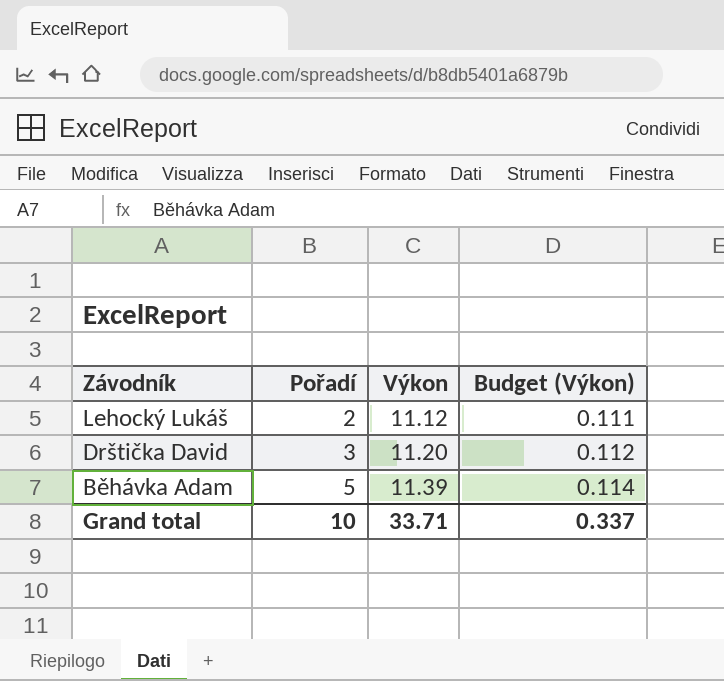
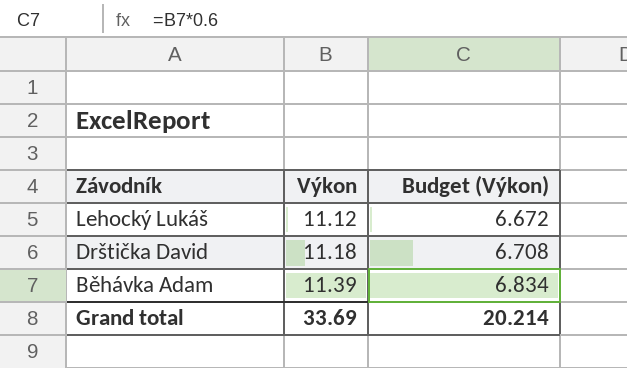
column Pořadí | position: 2 -> none
column Budget (Výkon) | formula: [Výkon] * 0.01 -> [Výkon] * 0.6
Drštička David | Výkon: 11.20 -> 11.18
Grand total | Výkon: 33.71 -> 33.69
Grand total | Budget (Výkon): 0.337 -> 20.214

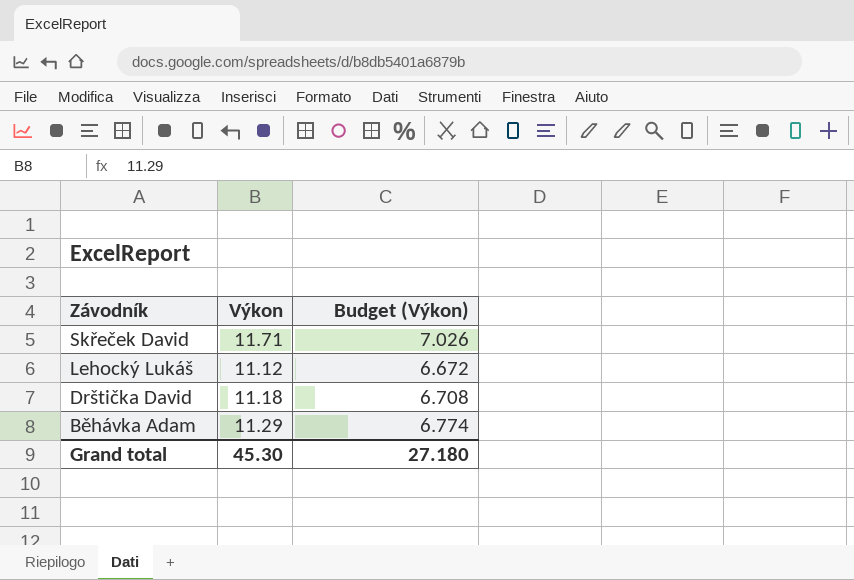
row Skřeček David: none -> 11.71 | 7.026
Běhávka Adam | Výkon: 11.39 -> 11.29
Běhávka Adam | Budget (Výkon): 6.834 -> 6.774
Grand total | Výkon: 33.69 -> 45.30
Grand total | Budget (Výkon): 20.214 -> 27.180

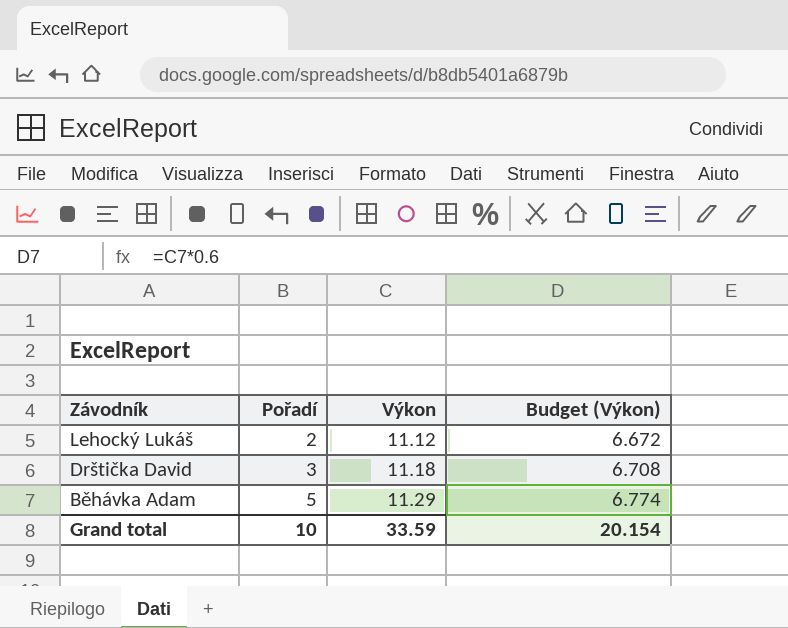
column Pořadí | position: none -> 2
row Skřeček David: 11.71 | 7.026 -> none
Grand total | Výkon: 45.30 -> 33.59
Grand total | Budget (Výkon): 27.180 -> 20.154

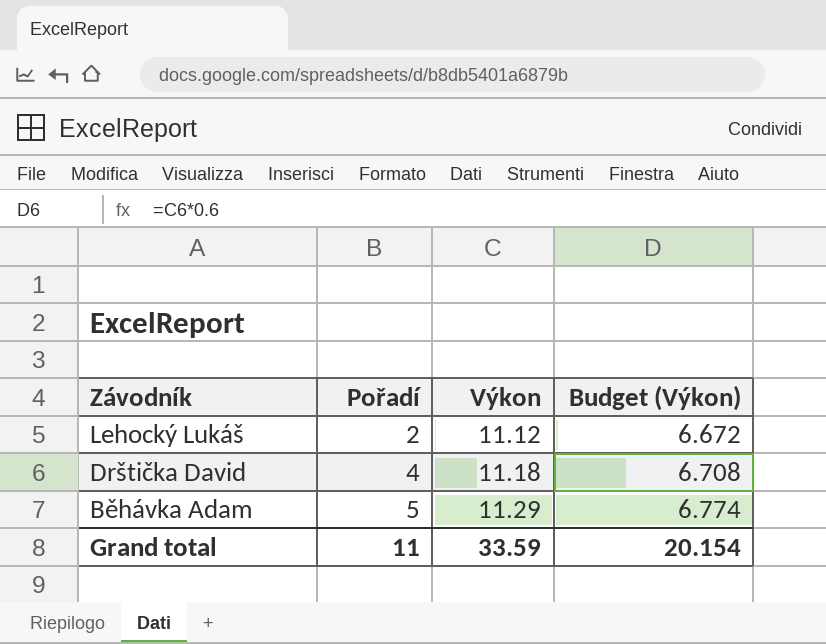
Drštička David | Pořadí: 3 -> 4
Grand total | Pořadí: 10 -> 11

